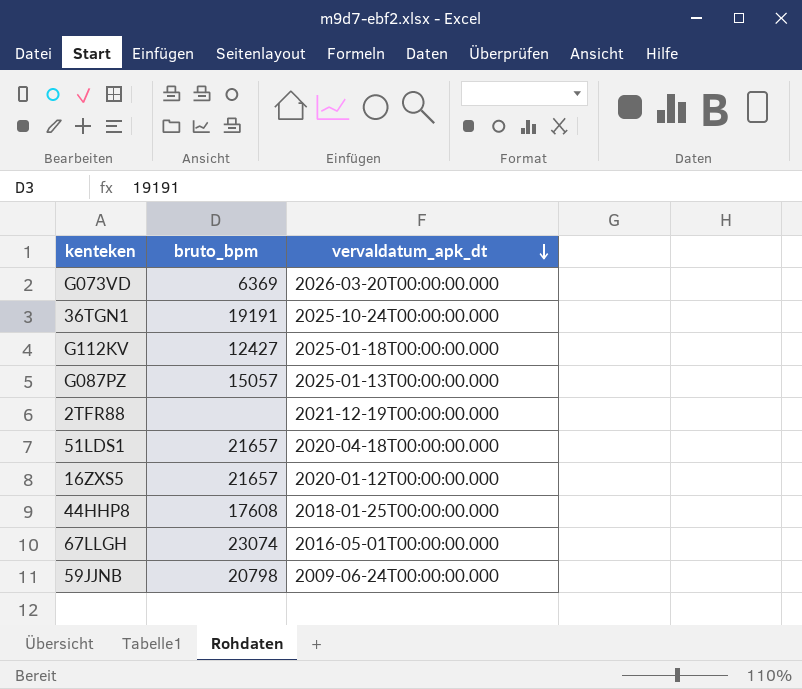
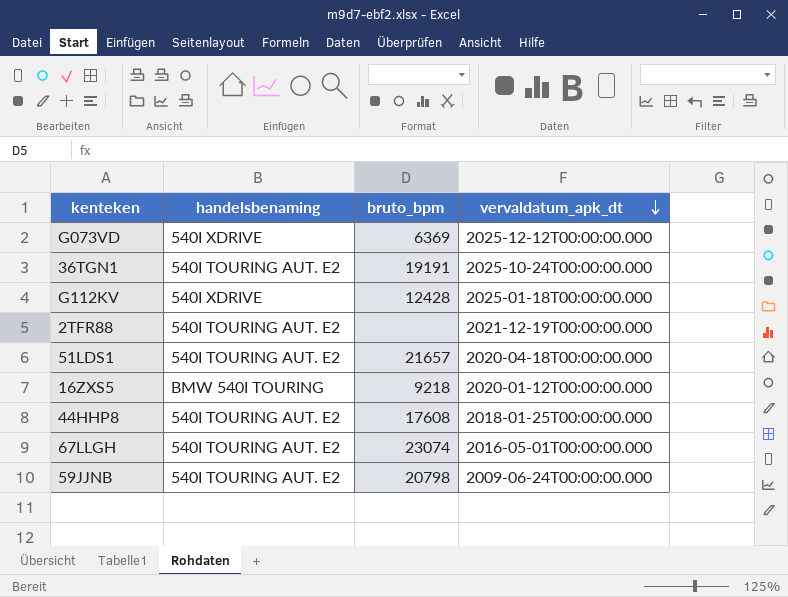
column handelsbenaming | position: none -> 2
row G087PZ: 15057 | 2025-01-13T00:00:00.000 -> none
G073VD | vervaldatum_apk_dt: 2026-03-20T00:00:00.000 -> 2025-12-12T00:00:00.000
G112KV | bruto_bpm: 12427 -> 12428
16ZXS5 | bruto_bpm: 21657 -> 9218

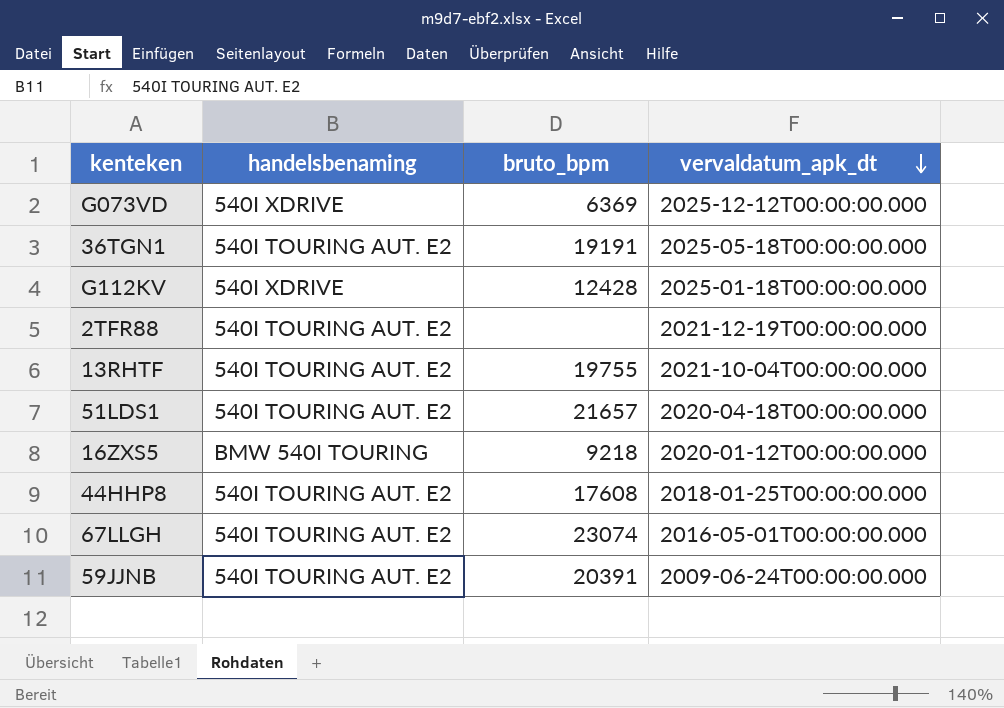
36TGN1 | vervaldatum_apk_dt: 2025-10-24T00:00:00.000 -> 2025-05-18T00:00:00.000
row 13RHTF: none -> 540I TOURING AUT. E2 | 19755 | 2021-10-04T00:00:00.000
59JJNB | bruto_bpm: 20798 -> 20391

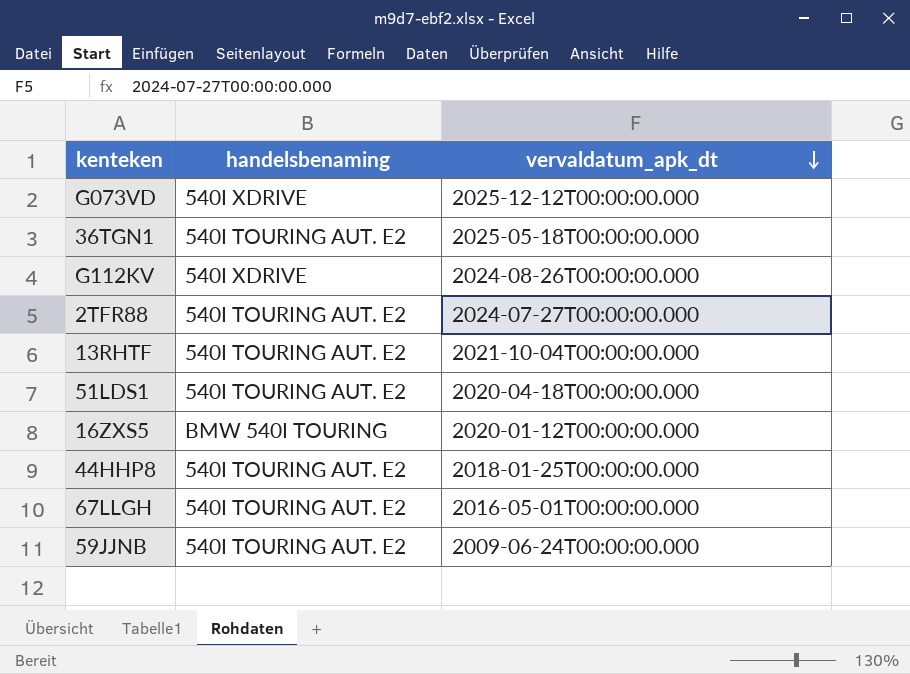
column bruto_bpm | position: 3 -> none
G112KV | vervaldatum_apk_dt: 2025-01-18T00:00:00.000 -> 2024-08-26T00:00:00.000
2TFR88 | vervaldatum_apk_dt: 2021-12-19T00:00:00.000 -> 2024-07-27T00:00:00.000

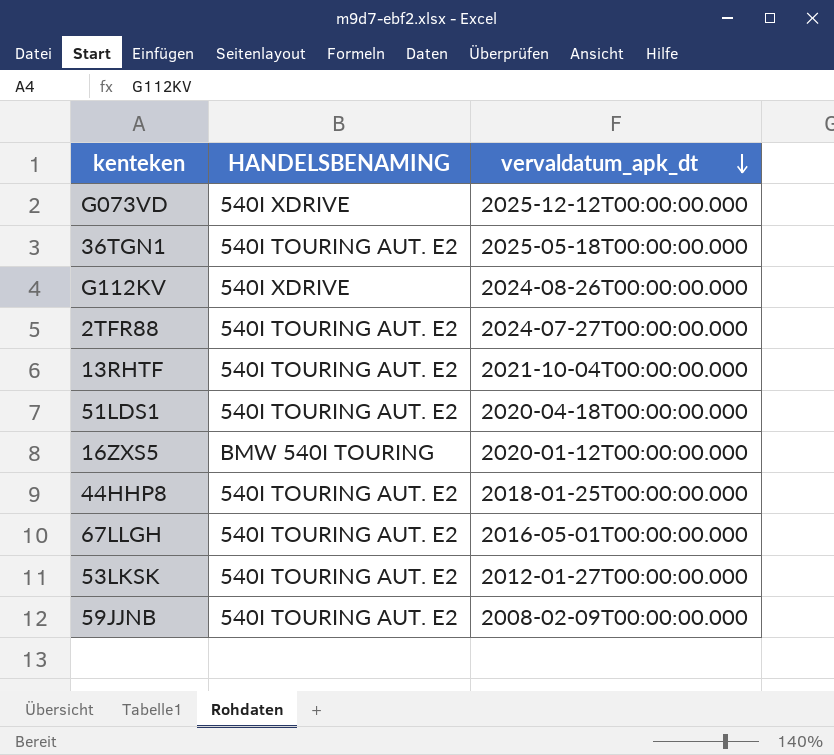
column name: handelsbenaming -> HANDELSBENAMING
row 53LKSK: none -> 540I TOURING AUT. E2 | 2012-01-27T00:00:00.000
59JJNB | vervaldatum_apk_dt: 2009-06-24T00:00:00.000 -> 2008-02-09T00:00:00.000

